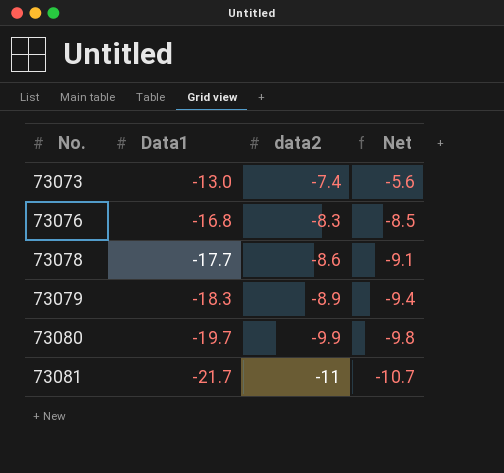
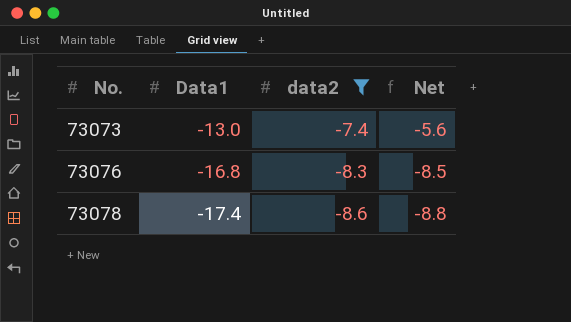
filter: none -> data2 >= -8.6
73078 | Data1: -17.7 -> -17.4
73078 | Net: -9.1 -> -8.8

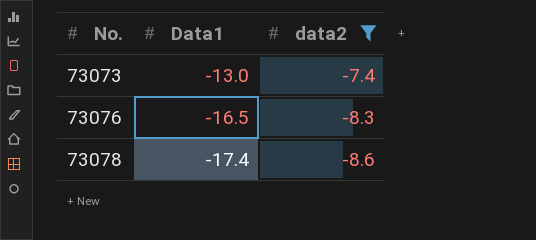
column Net | formula: [Data1] - [data2] -> none
73076 | Data1: -16.8 -> -16.5

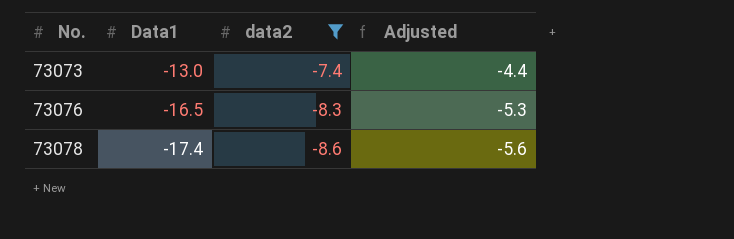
column Adjusted | formula: none -> [data2] + 3

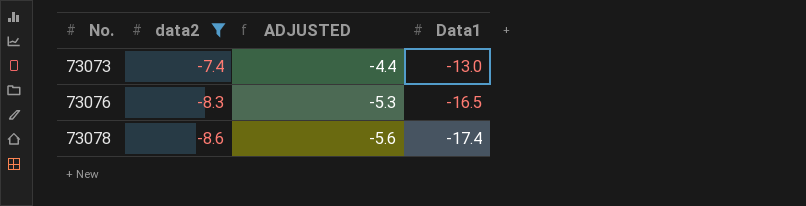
column name: Adjusted -> ADJUSTED
column Data1 | position: 2 -> 4

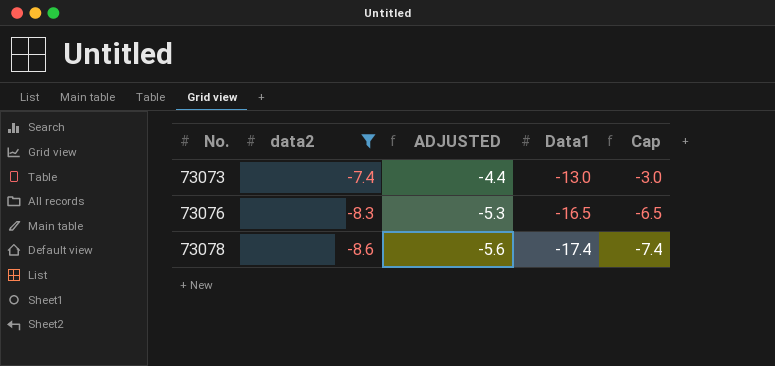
column Cap | formula: none -> [Data1] + 10

